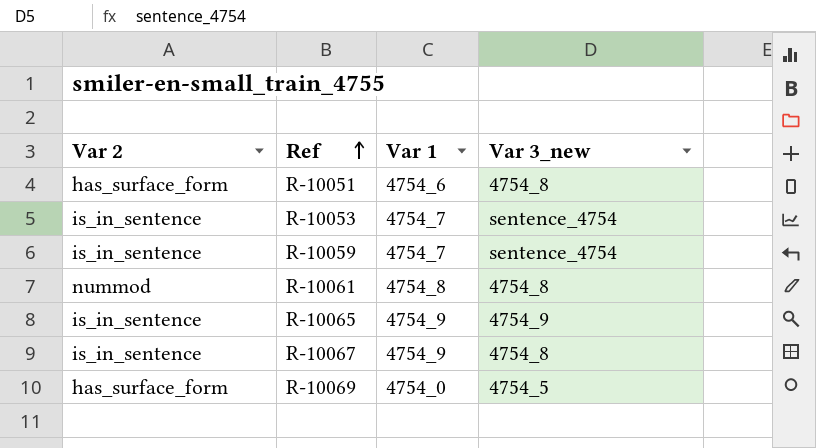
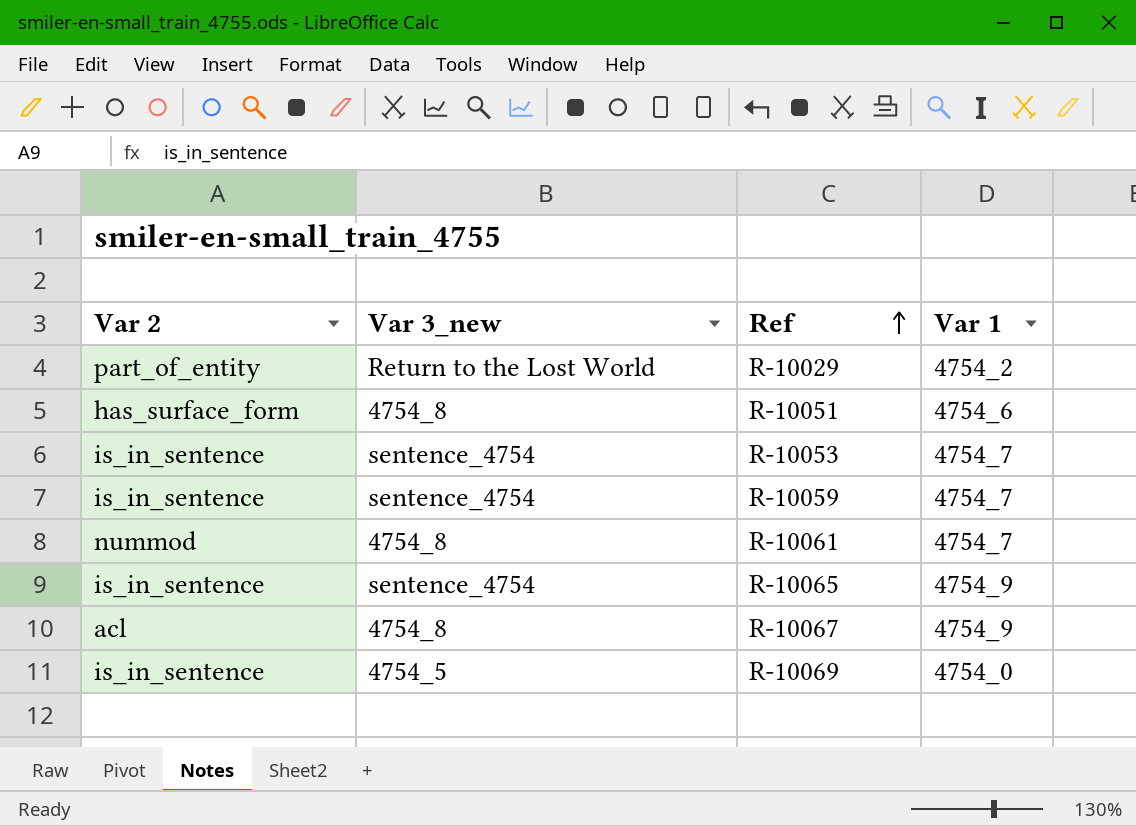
column Var 3_new | position: 4 -> 2
row R-10029: none -> part_of_entity | Return to the Lost World | 4754_2
R-10061 | Var 1: 4754_8 -> 4754_7
R-10065 | Var 3_new: 4754_9 -> sentence_4754
R-10067 | Var 2: is_in_sentence -> acl
R-10069 | Var 2: has_surface_form -> is_in_sentence

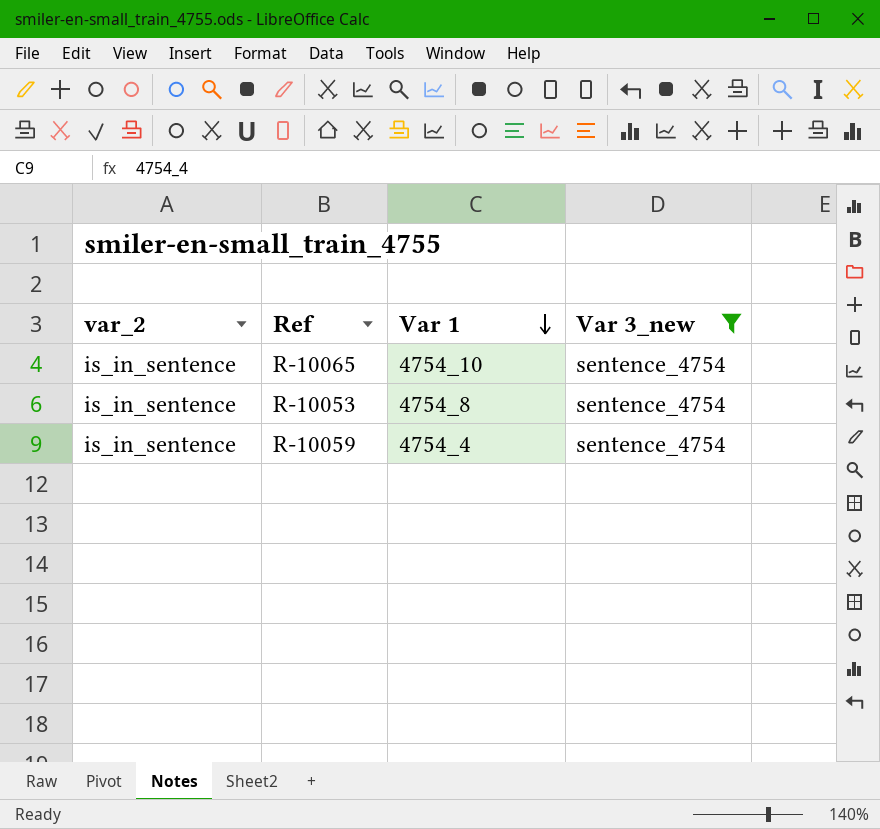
filter: none -> Var 3_new = sentence_4754
row order: Ref ascending -> Var 1 descending
column name: Var 2 -> var_2
column Var 3_new | position: 2 -> 4
R-10065 | Var 1: 4754_9 -> 4754_10
R-10053 | Var 1: 4754_7 -> 4754_8
R-10059 | Var 1: 4754_7 -> 4754_4

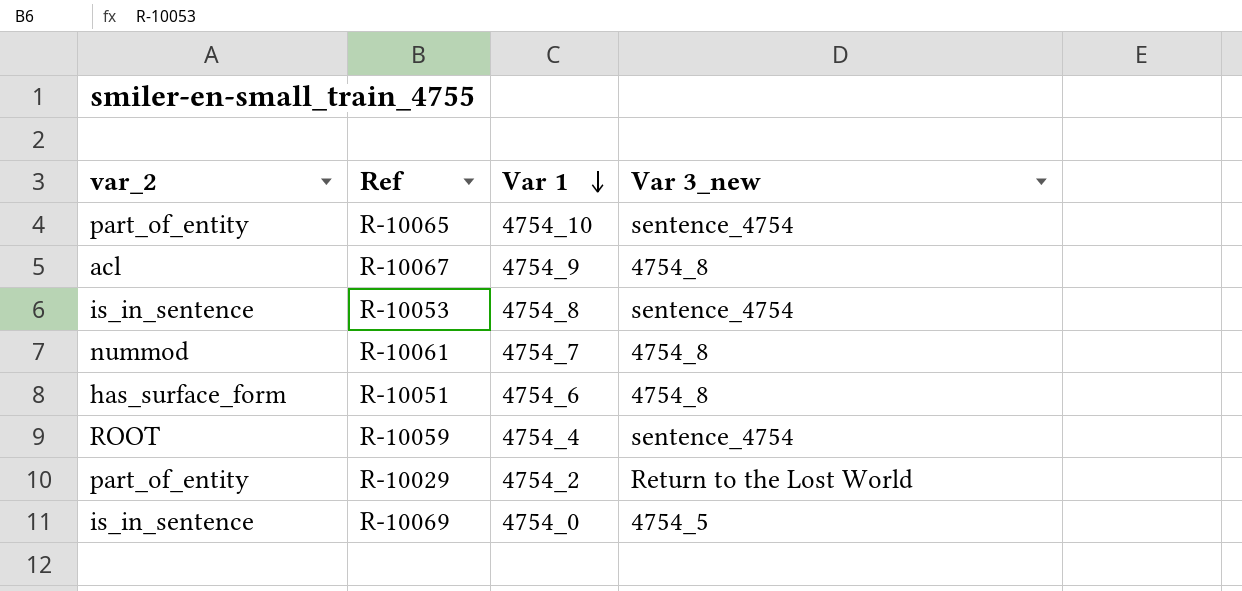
filter: Var 3_new = sentence_4754 -> none
R-10065 | var_2: is_in_sentence -> part_of_entity
R-10059 | var_2: is_in_sentence -> ROOT

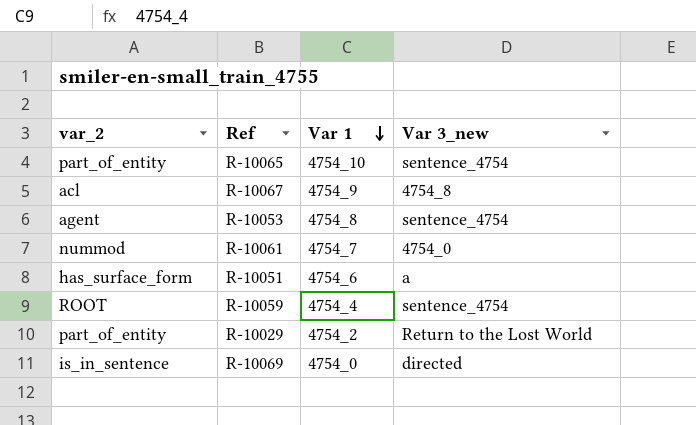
R-10053 | var_2: is_in_sentence -> agent
R-10061 | Var 3_new: 4754_8 -> 4754_0
R-10051 | Var 3_new: 4754_8 -> a
R-10069 | Var 3_new: 4754_5 -> directed

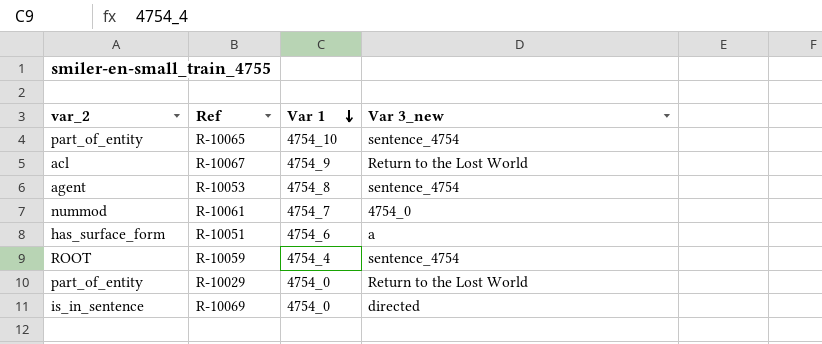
R-10067 | Var 3_new: 4754_8 -> Return to the Lost World
R-10029 | Var 1: 4754_2 -> 4754_0

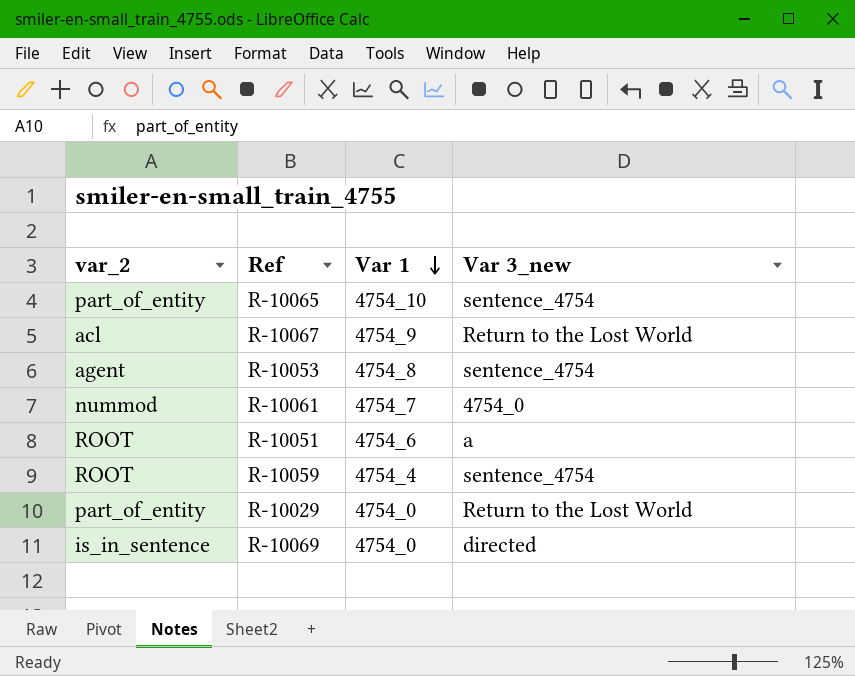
R-10051 | var_2: has_surface_form -> ROOT

